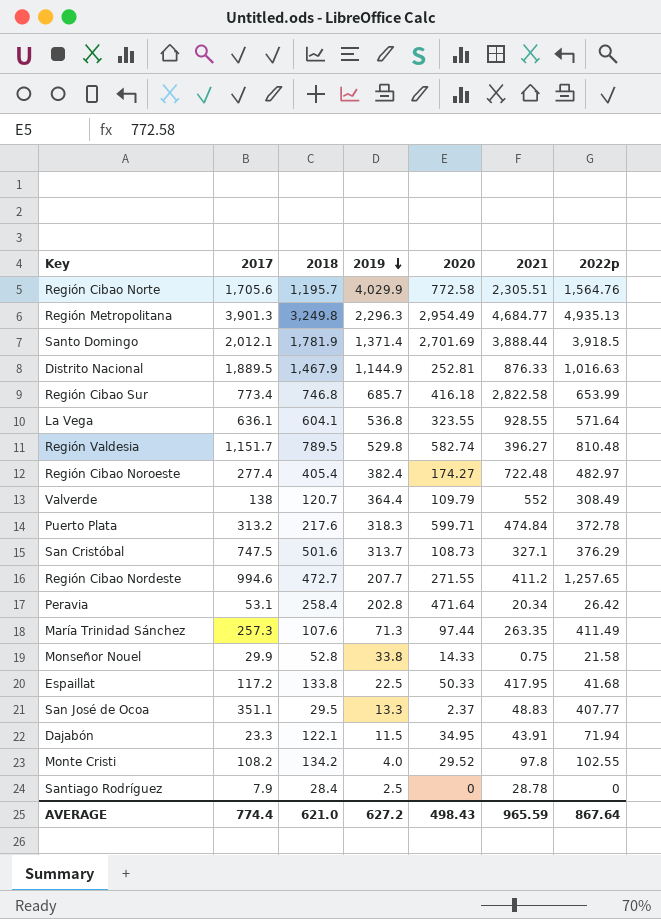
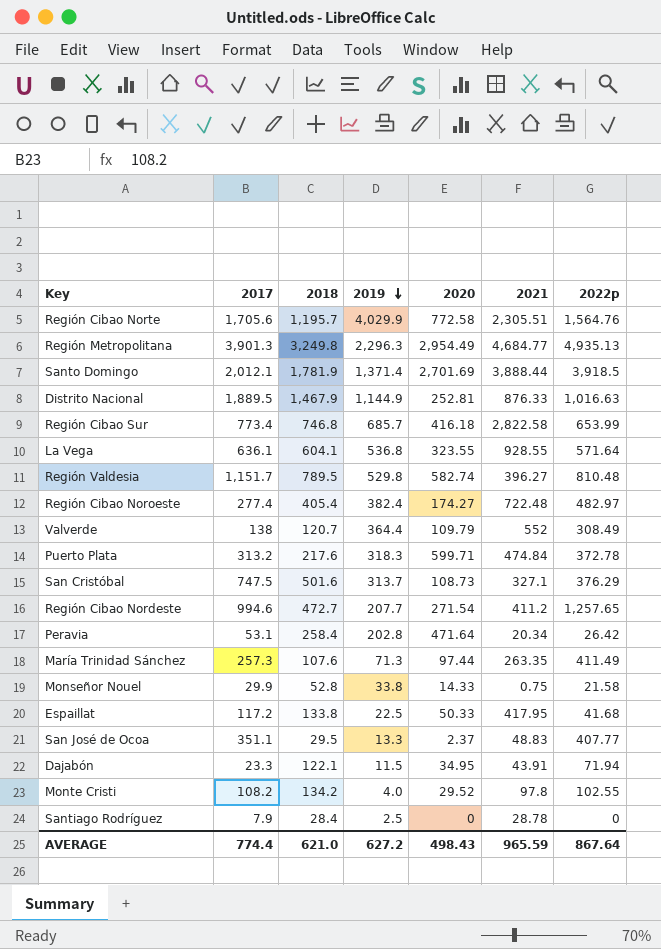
Región Cibao Nordeste | 2020: 271.55 -> 271.54

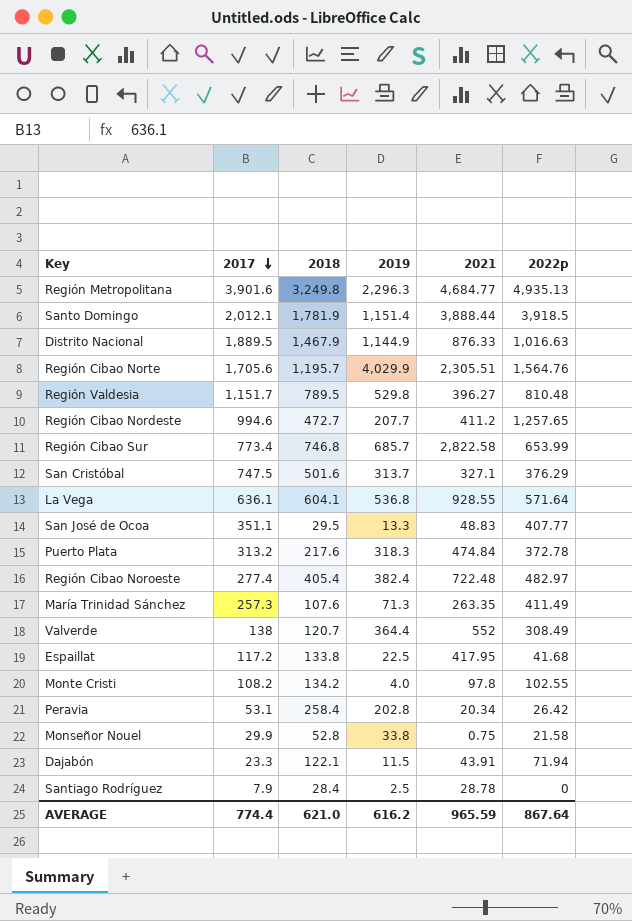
row order: 2019 descending -> 2017 descending
column 2020 | position: 5 -> none
Región Metropolitana | 2017: 3,901.3 -> 3,901.6
Santo Domingo | 2019: 1,371.4 -> 1,151.4
AVERAGE | 2019: 627.2 -> 616.2

